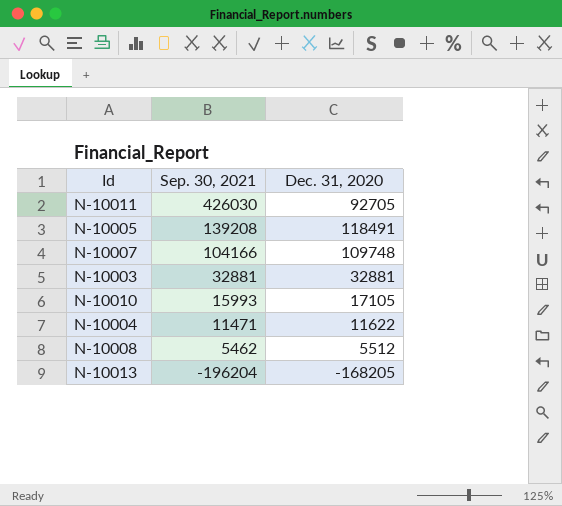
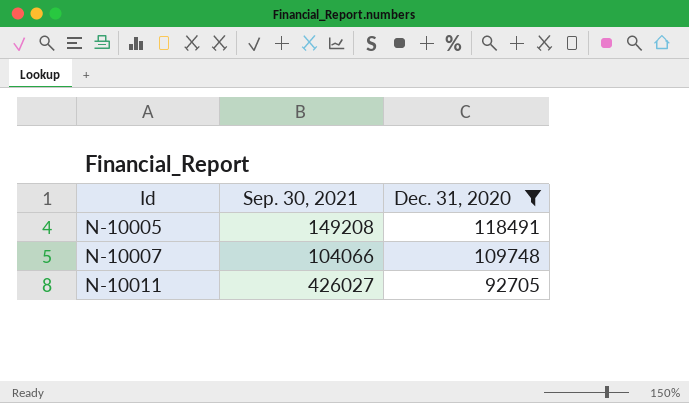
filter: none -> Dec. 31, 2020 >= 92705
row order: Sep. 30, 2021 descending -> Id ascending
N-10005 | Sep. 30, 2021: 139208 -> 149208
N-10007 | Sep. 30, 2021: 104166 -> 104066
N-10011 | Sep. 30, 2021: 426030 -> 426027

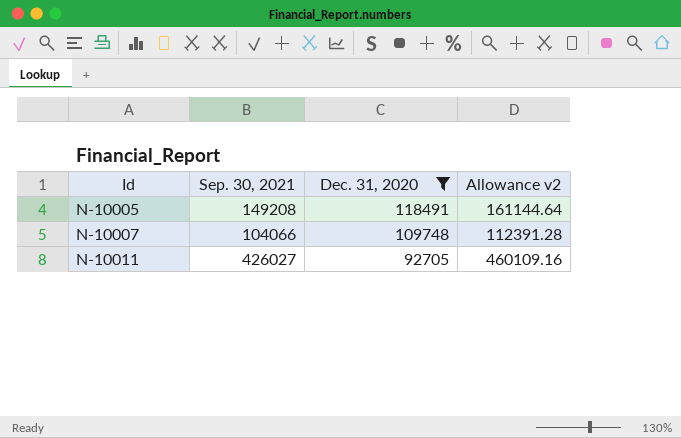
column Allowance v2 | formula: none -> [Sep. 30, 2021] * 1.08

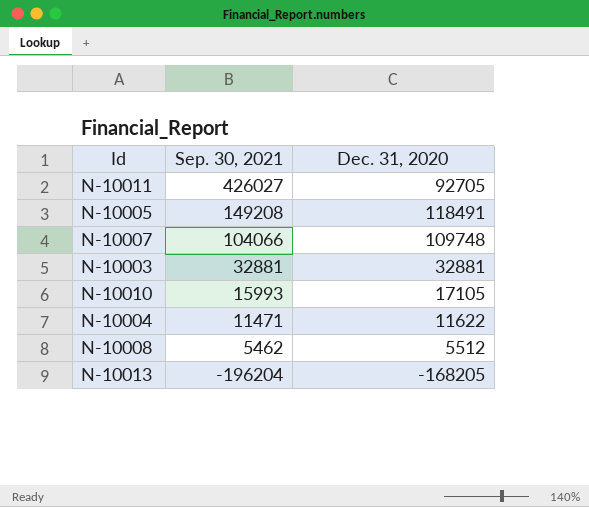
filter: Dec. 31, 2020 >= 92705 -> none
row order: Id ascending -> Sep. 30, 2021 descending
column Allowance v2 | formula: [Sep. 30, 2021] * 1.08 -> none

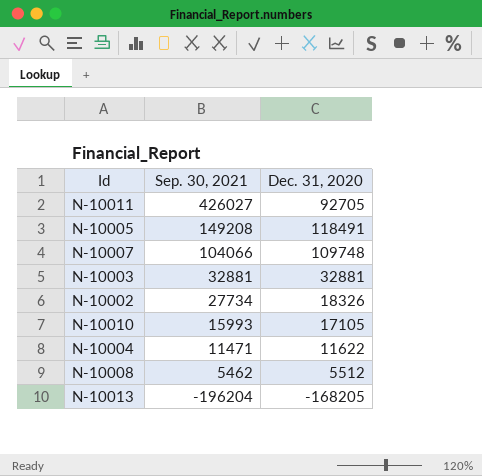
row N-10002: none -> 27734 | 18326

